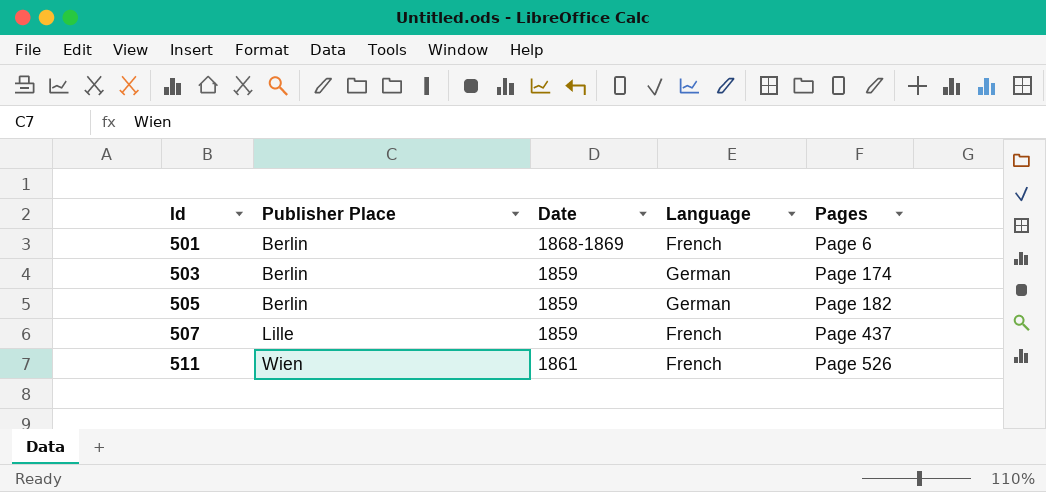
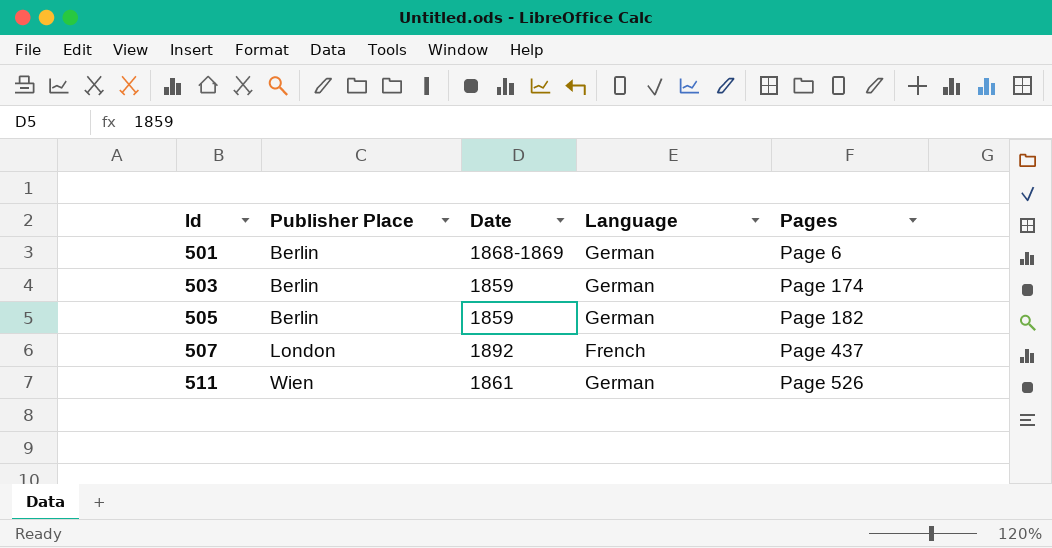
501 | Language: French -> German
507 | Publisher Place: Lille -> London
507 | Date: 1859 -> 1892
511 | Language: French -> German

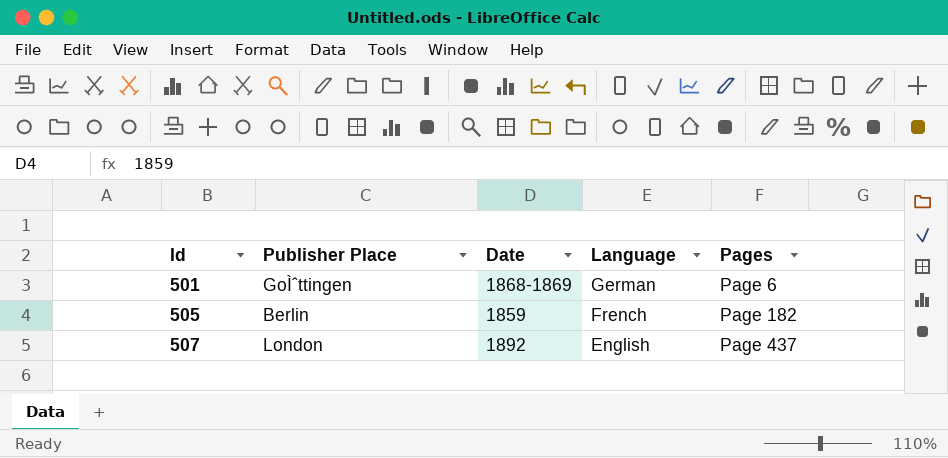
row 503: Berlin | 1859 | German | Page 174 -> none
row 511: Wien | 1861 | German | Page 526 -> none
501 | Publisher Place: Berlin -> GoÌˆttingen
505 | Language: German -> French
507 | Language: French -> English

